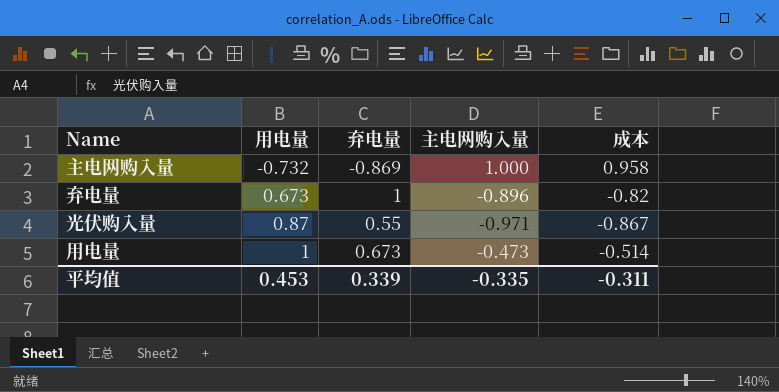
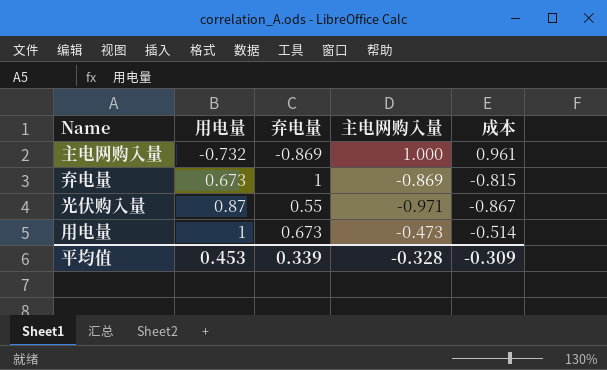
主电网购入量 | 成本: 0.958 -> 0.961
弃电量 | 主电网购入量: -0.896 -> -0.869
弃电量 | 成本: -0.82 -> -0.815
平均值 | 主电网购入量: -0.335 -> -0.328
平均值 | 成本: -0.311 -> -0.309

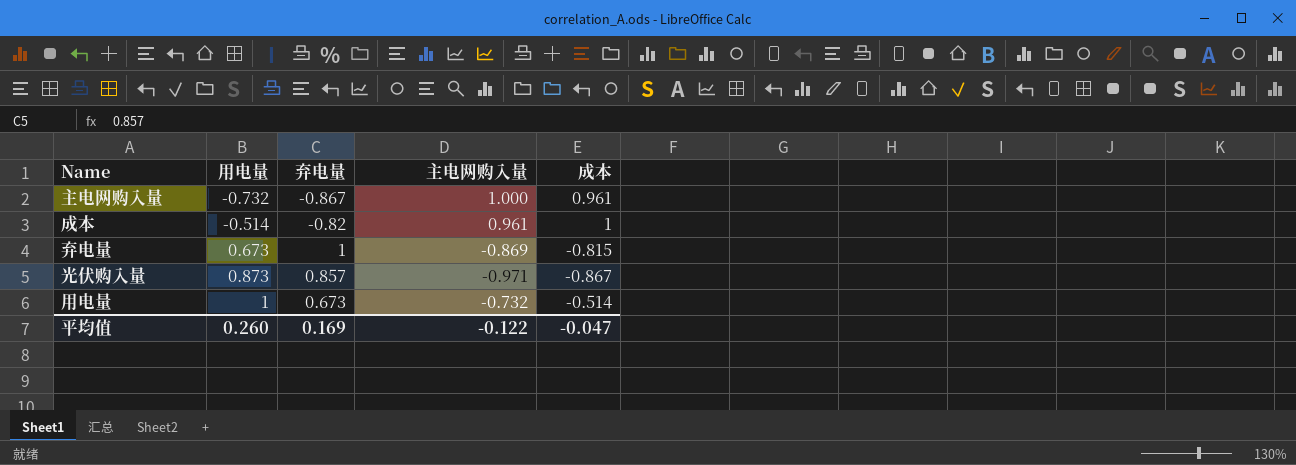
主电网购入量 | 弃电量: -0.869 -> -0.867
row 成本: none -> -0.514 | -0.82 | 0.961 | 1
光伏购入量 | 用电量: 0.87 -> 0.873
光伏购入量 | 弃电量: 0.55 -> 0.857
用电量 | 主电网购入量: -0.473 -> -0.732
平均值 | 用电量: 0.453 -> 0.260
平均值 | 弃电量: 0.339 -> 0.169
平均值 | 主电网购入量: -0.328 -> -0.122
平均值 | 成本: -0.309 -> -0.047

